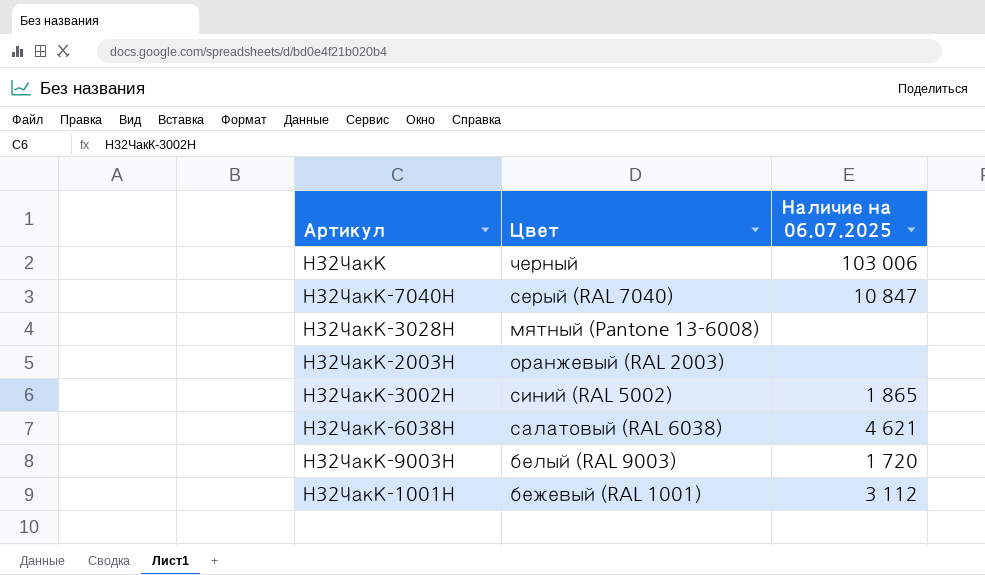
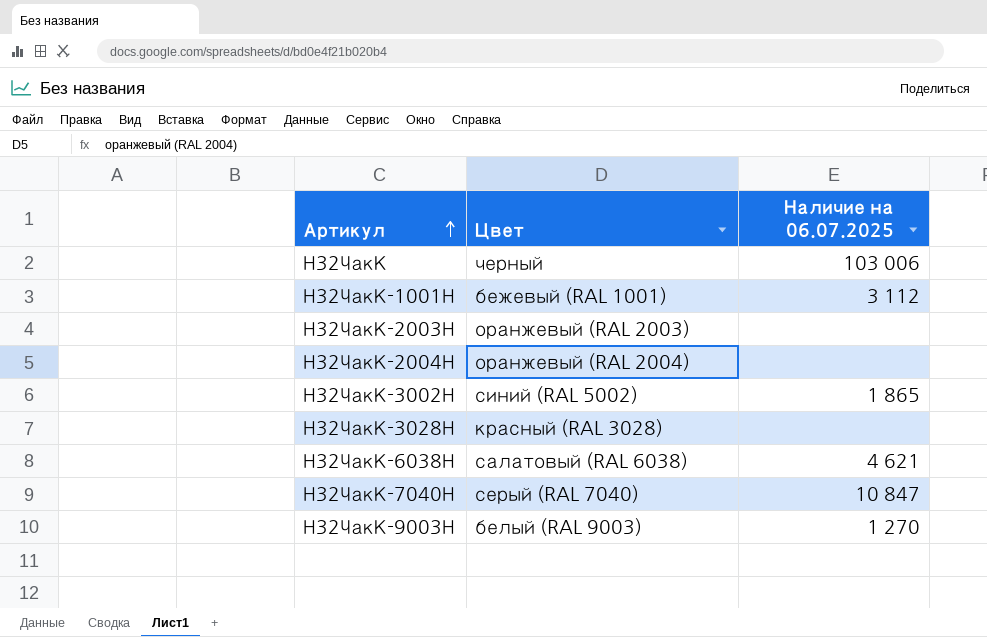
row order: none -> Артикул ascending
row Н32ЧакК-2004Н: none -> оранжевый (RAL 2004) | none
Н32ЧакК-3028Н | Цвет: мятный (Pantone 13-6008) -> красный (RAL 3028)
Н32ЧакК-9003Н | Наличие на 06.07.2025: 1 720 -> 1 270

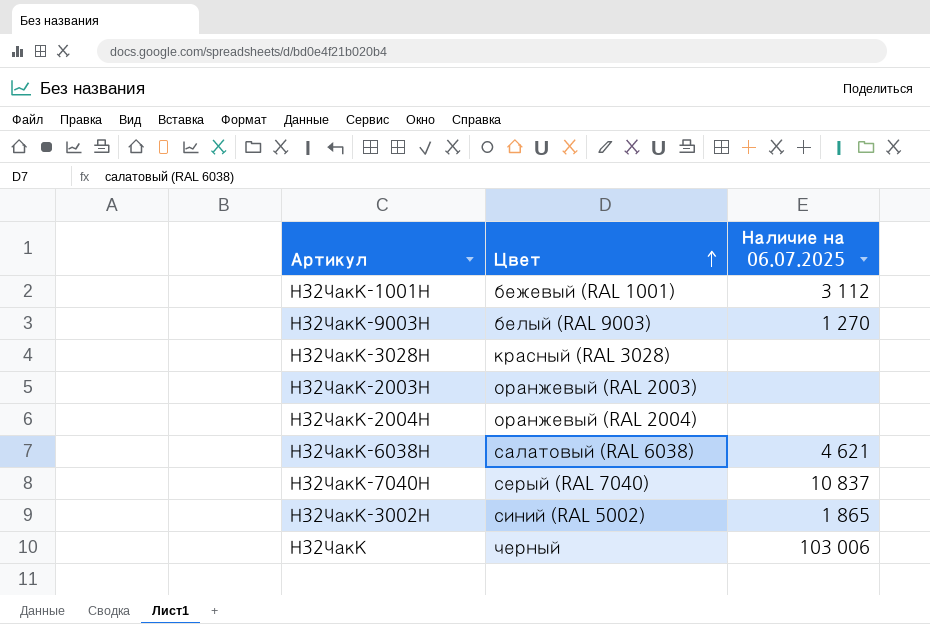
row order: Артикул ascending -> Цвет ascending
Н32ЧакК-7040Н | Наличие на 06.07.2025: 10 847 -> 10 837

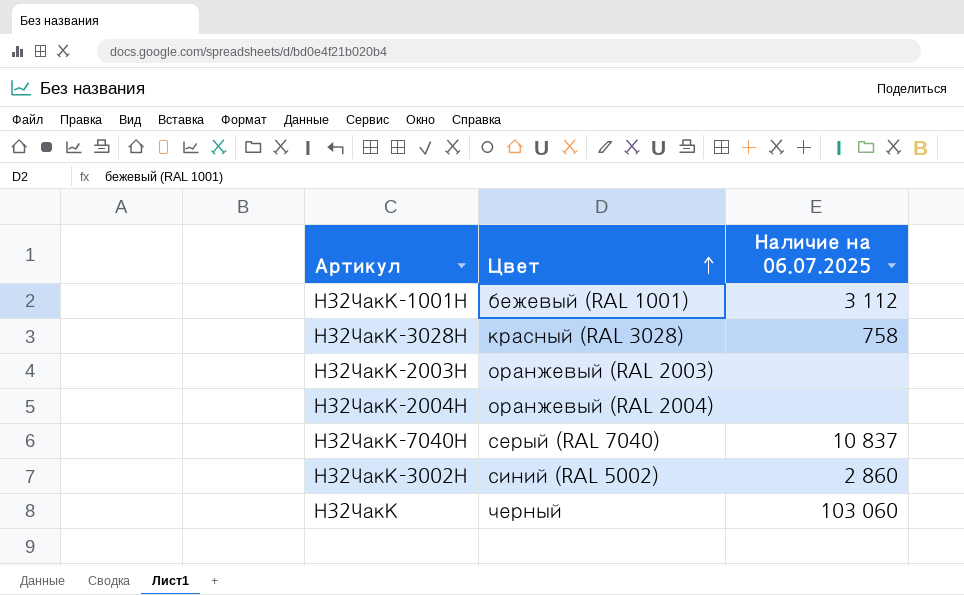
row Н32ЧакК-9003Н: белый (RAL 9003) | 1 270 -> none
row Н32ЧакК-6038Н: салатовый (RAL 6038) | 4 621 -> none
Н32ЧакК-3028Н | Наличие на 06.07.2025: none -> 758
Н32ЧакК-3002Н | Наличие на 06.07.2025: 1 865 -> 2 860
Н32ЧакК | Наличие на 06.07.2025: 103 006 -> 103 060

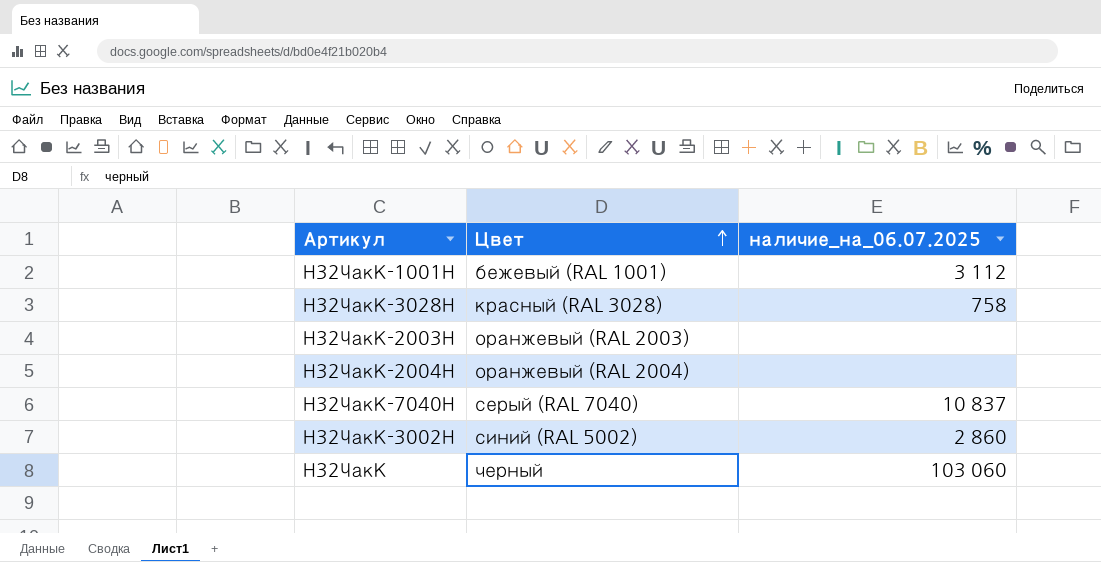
column name: Наличие на 06.07.2025 -> наличие_на_06.07.2025

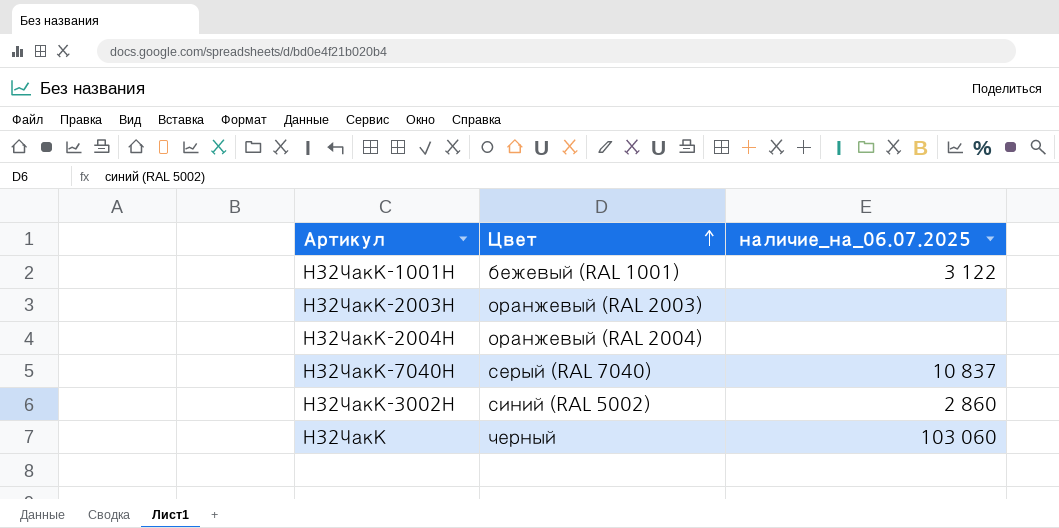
row Н32ЧакК-3028Н: красный (RAL 3028) | 758 -> none
Н32ЧакК-1001Н | наличие_на_06.07.2025: 3 112 -> 3 122

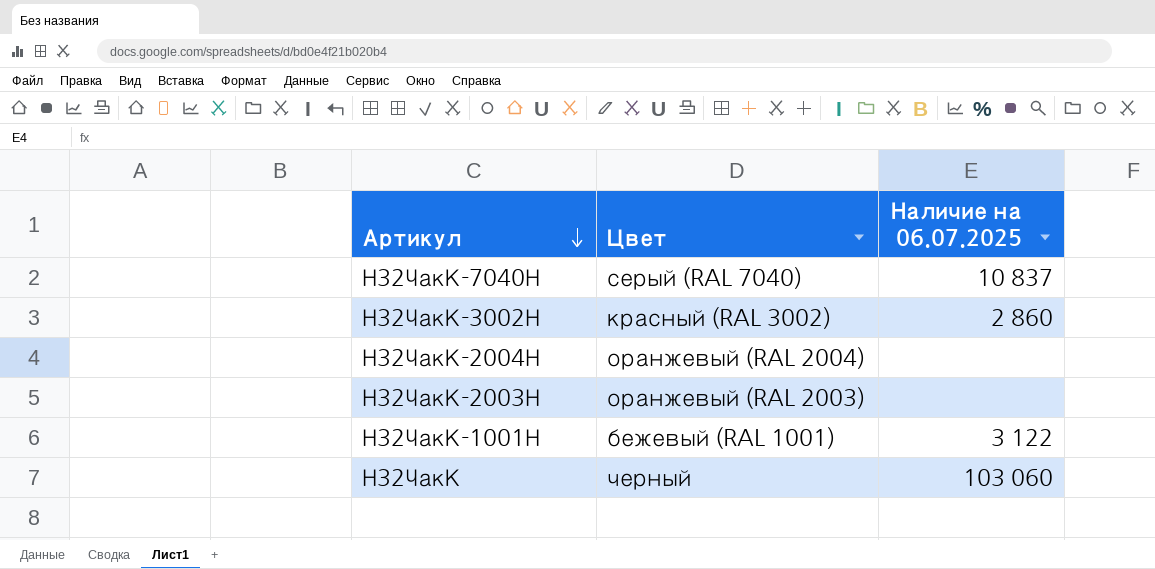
row order: Цвет ascending -> Артикул descending
column name: наличие_на_06.07.2025 -> Наличие на 06.07.2025
Н32ЧакК-3002Н | Цвет: синий (RAL 5002) -> красный (RAL 3002)

